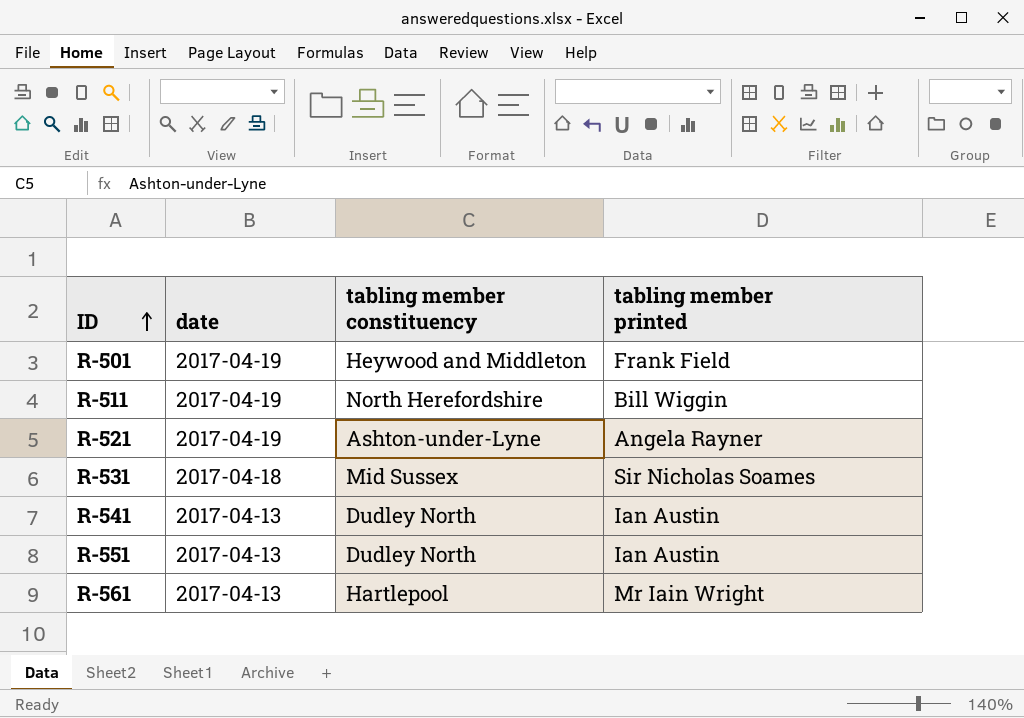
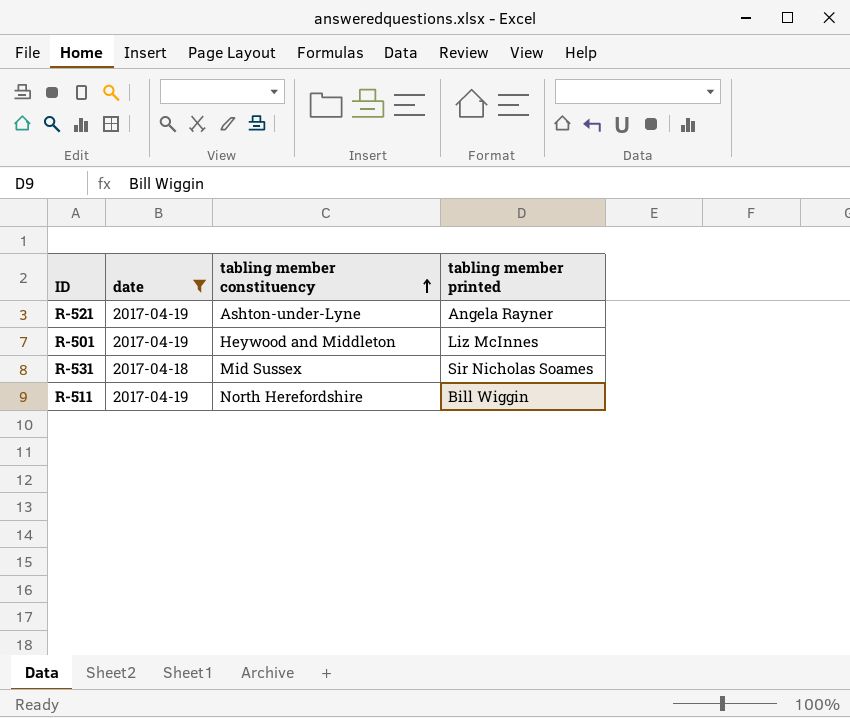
filter: none -> date != 2017-04-13
row order: ID ascending -> tabling member constituency ascending
R-501 | tabling member printed: Frank Field -> Liz McInnes

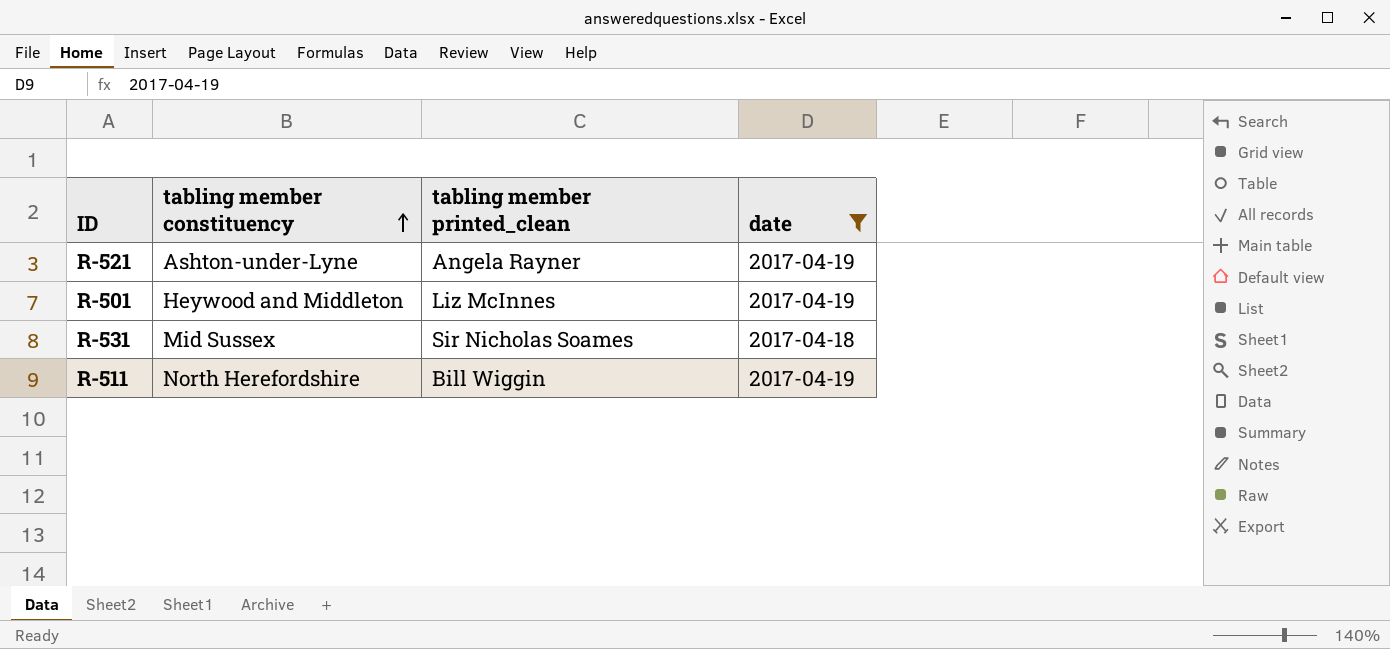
column name: tabling member printed -> tabling member printed_clean
column date | position: 2 -> 4

